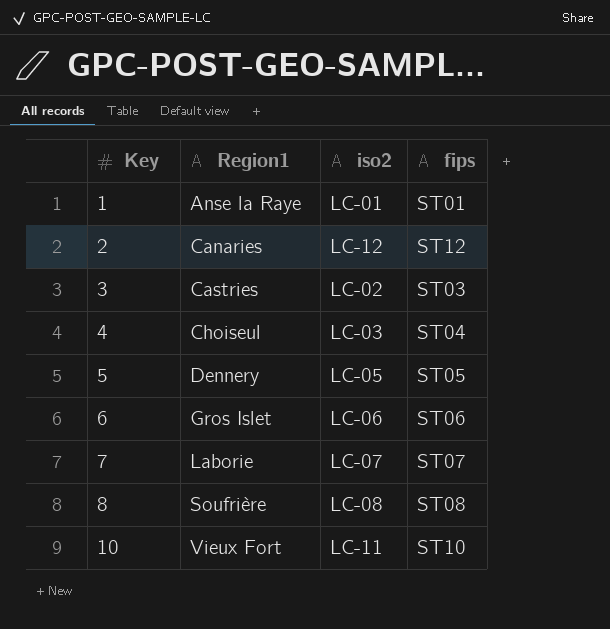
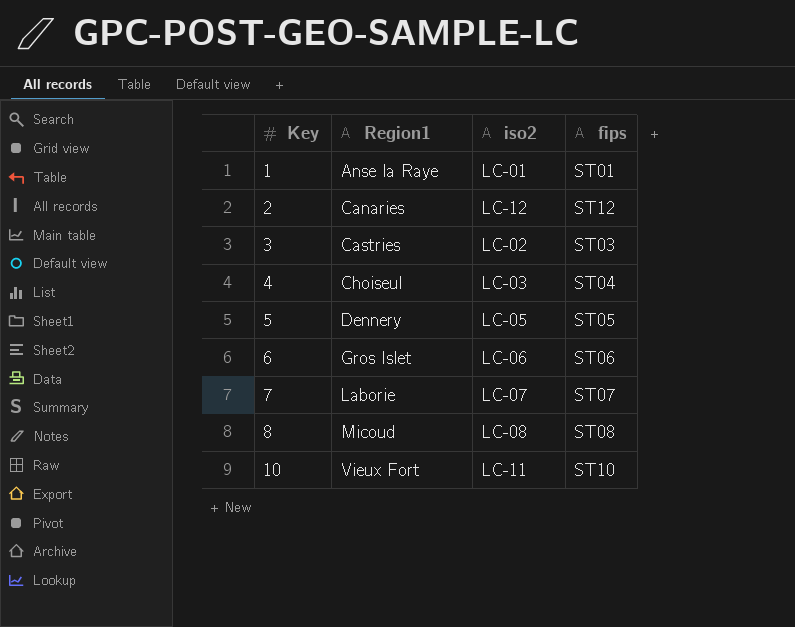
8 | Region1: Soufrière -> Micoud

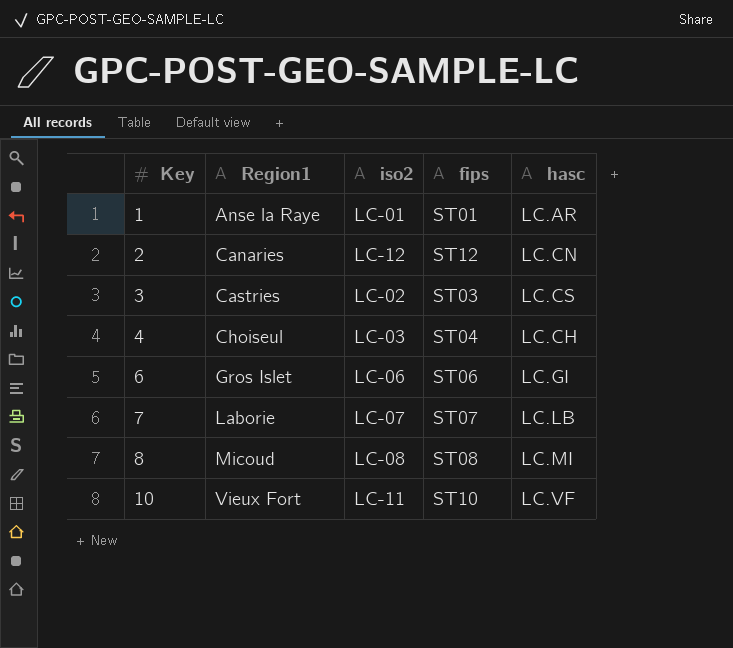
column hasc | position: none -> 5
row 5: Dennery | LC-05 | ST05 -> none

